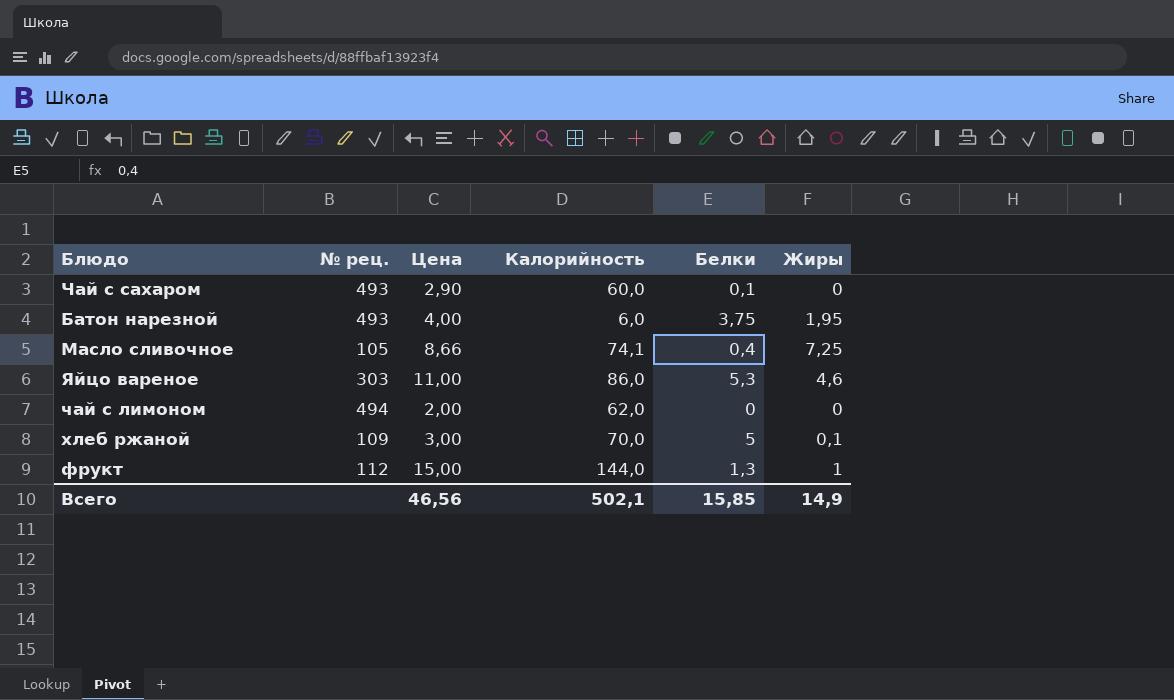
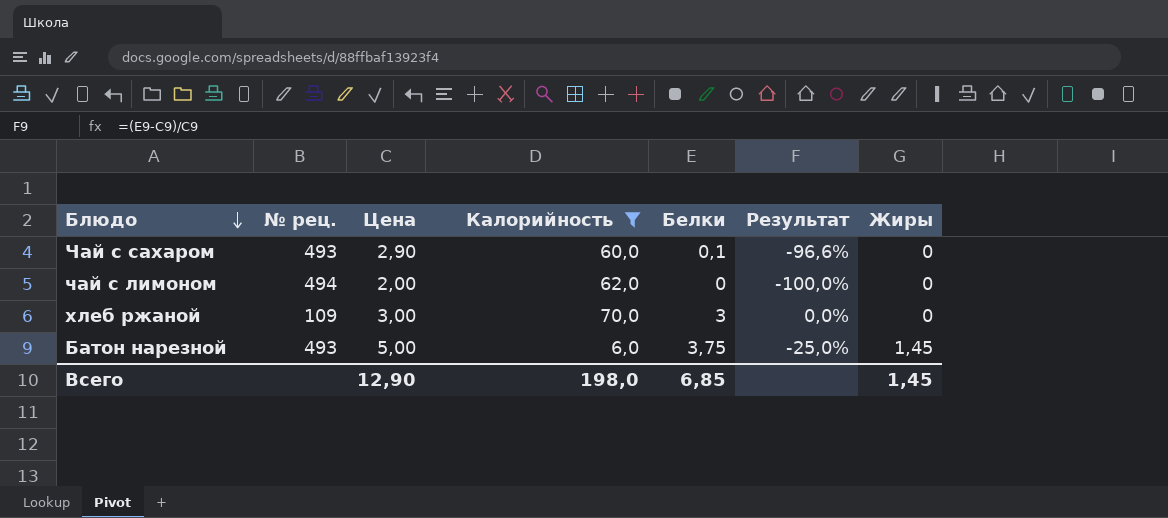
filter: none -> Калорийность <= 70,0
row order: none -> Блюдо descending
column Результат | formula: none -> ([Белки] - [Цена]) / [Цена]
хлеб ржаной | Белки: 5 -> 3
хлеб ржаной | Жиры: 0,1 -> 0
Батон нарезной | Цена: 4,00 -> 5,00
Батон нарезной | Жиры: 1,95 -> 1,45
Всего | Цена: 46,56 -> 12,90
Всего | Калорийность: 502,1 -> 198,0
Всего | Белки: 15,85 -> 6,85
Всего | Жиры: 14,9 -> 1,45

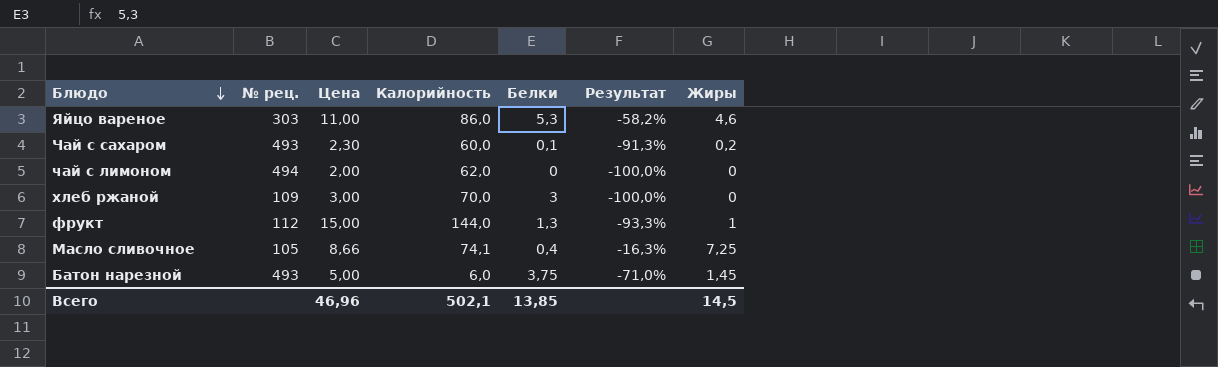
filter: Калорийность <= 70,0 -> none
column Результат | formula: ([Белки] - [Цена]) / [Цена] -> ([Жиры] - [Цена]) / [Цена]
Чай с сахаром | Цена: 2,90 -> 2,30
Чай с сахаром | Жиры: 0 -> 0,2
Всего | Цена: 12,90 -> 46,96
Всего | Калорийность: 198,0 -> 502,1
Всего | Белки: 6,85 -> 13,85
Всего | Жиры: 1,45 -> 14,5

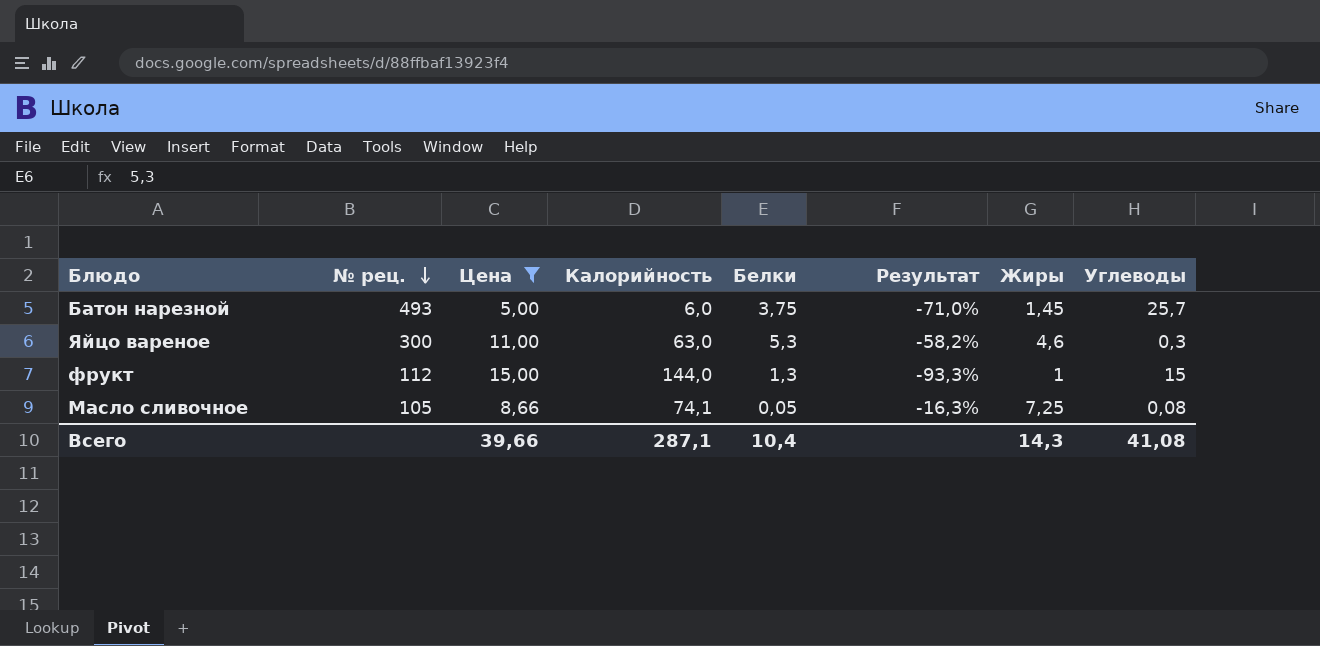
filter: none -> Цена >= 5,00
row order: Блюдо descending -> № рец. descending
column Углеводы | position: none -> 8
Яйцо вареное | № рец.: 303 -> 300
Яйцо вареное | Калорийность: 86,0 -> 63,0
Масло сливочное | Белки: 0,4 -> 0,05
Всего | Цена: 46,96 -> 39,66
Всего | Калорийность: 502,1 -> 287,1
Всего | Белки: 13,85 -> 10,4
Всего | Жиры: 14,5 -> 14,3

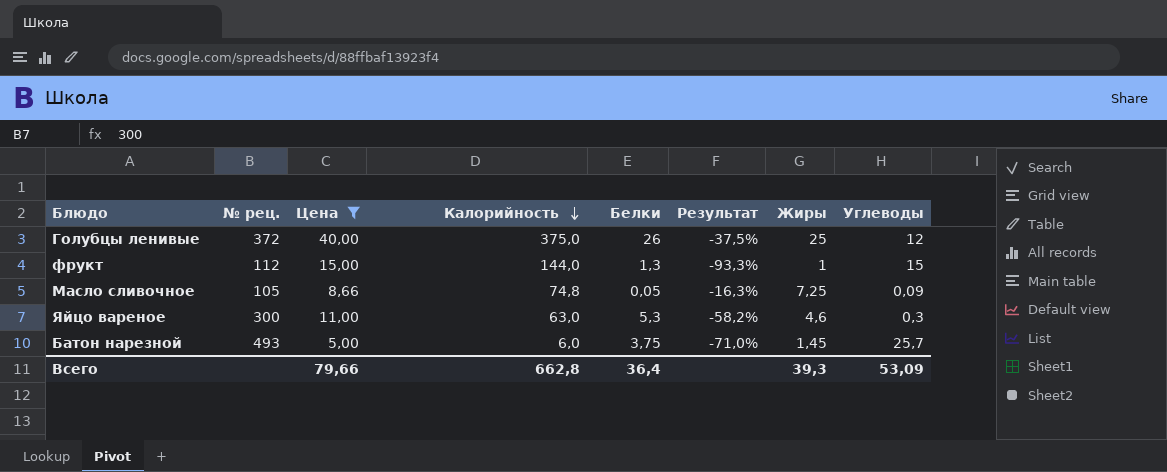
row order: № рец. descending -> Калорийность descending
row Голубцы ленивые: none -> 372 | 40,00 | 375,0 | 26 | -37,5% | 25 | 12
Масло сливочное | Калорийность: 74,1 -> 74,8
Масло сливочное | Углеводы: 0,08 -> 0,09
Всего | Цена: 39,66 -> 79,66
Всего | Калорийность: 287,1 -> 662,8
Всего | Белки: 10,4 -> 36,4
Всего | Жиры: 14,3 -> 39,3
Всего | Углеводы: 41,08 -> 53,09

